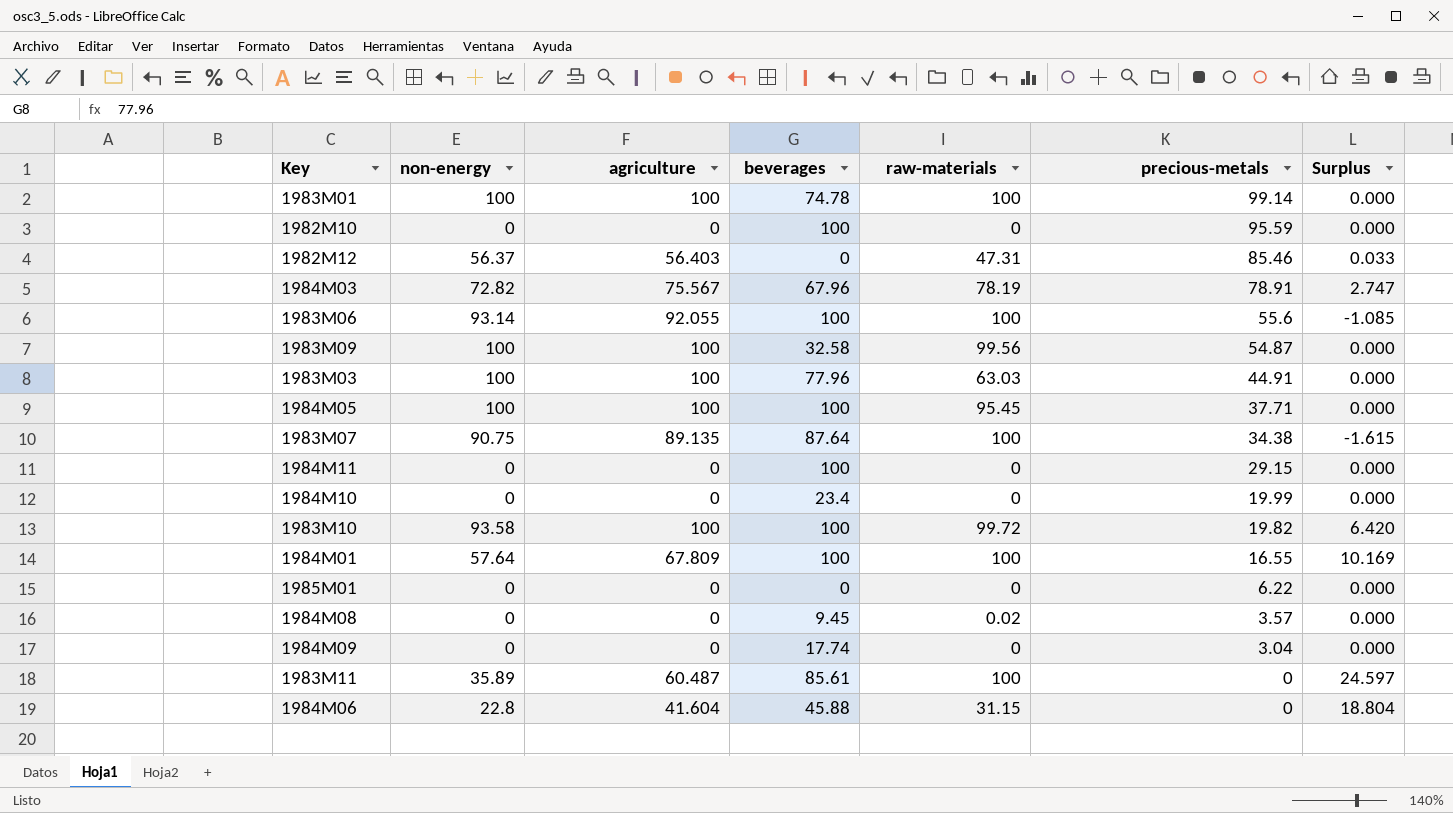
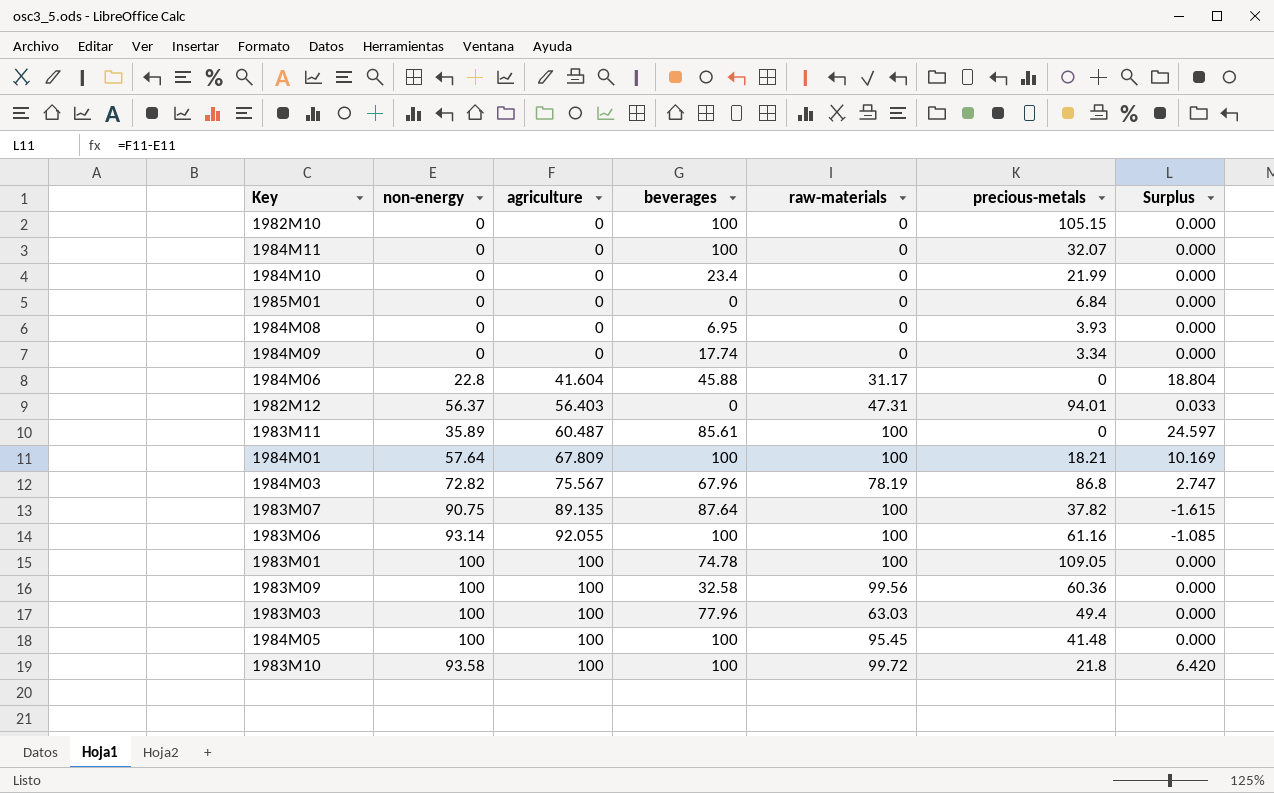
row order: precious-metals descending -> agriculture ascending
1982M10 | precious-metals: 95.59 -> 105.15
1984M11 | precious-metals: 29.15 -> 32.07
1984M10 | precious-metals: 19.99 -> 21.99
1985M01 | precious-metals: 6.22 -> 6.84
1984M08 | beverages: 9.45 -> 6.95
1984M08 | raw-materials: 0.02 -> 0
1984M08 | precious-metals: 3.57 -> 3.93
1984M09 | precious-metals: 3.04 -> 3.34
1984M06 | raw-materials: 31.15 -> 31.17
1982M12 | precious-metals: 85.46 -> 94.01
1984M01 | precious-metals: 16.55 -> 18.21
1984M03 | precious-metals: 78.91 -> 86.8
1983M07 | precious-metals: 34.38 -> 37.82
1983M06 | precious-metals: 55.6 -> 61.16
1983M01 | precious-metals: 99.14 -> 109.05
1983M09 | precious-metals: 54.87 -> 60.36
1983M03 | precious-metals: 44.91 -> 49.4
1984M05 | precious-metals: 37.71 -> 41.48
1983M10 | precious-metals: 19.82 -> 21.8

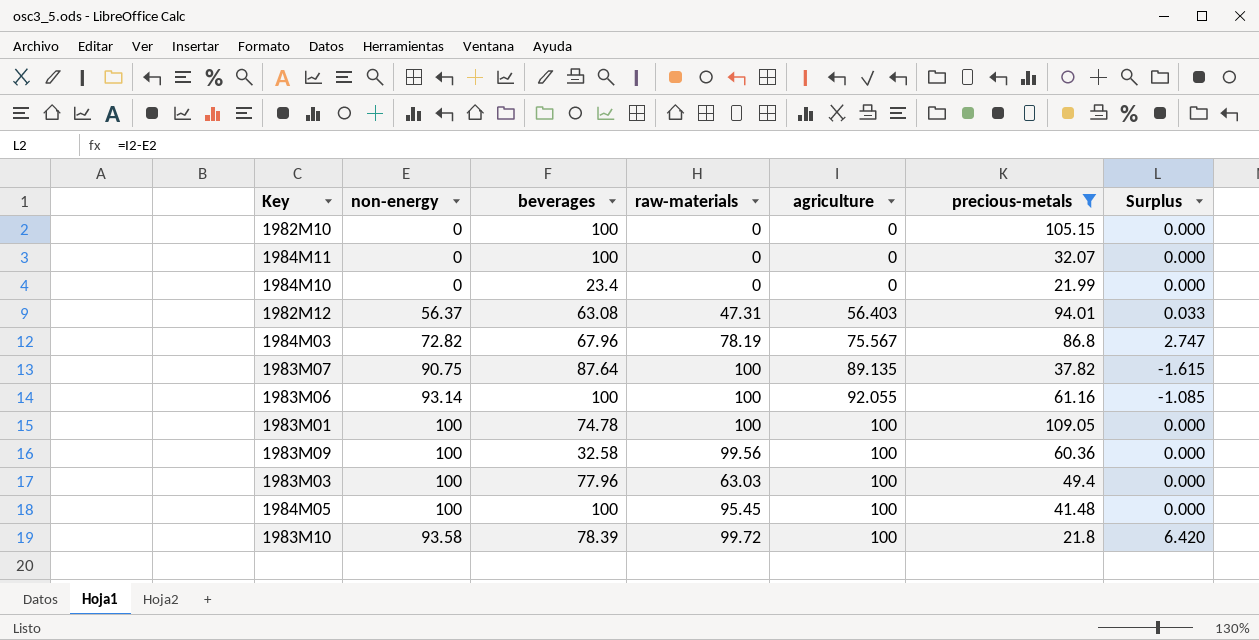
filter: none -> precious-metals >= 21.8
column agriculture | position: 3 -> 5
1982M12 | beverages: 0 -> 63.08
1983M10 | beverages: 100 -> 78.39

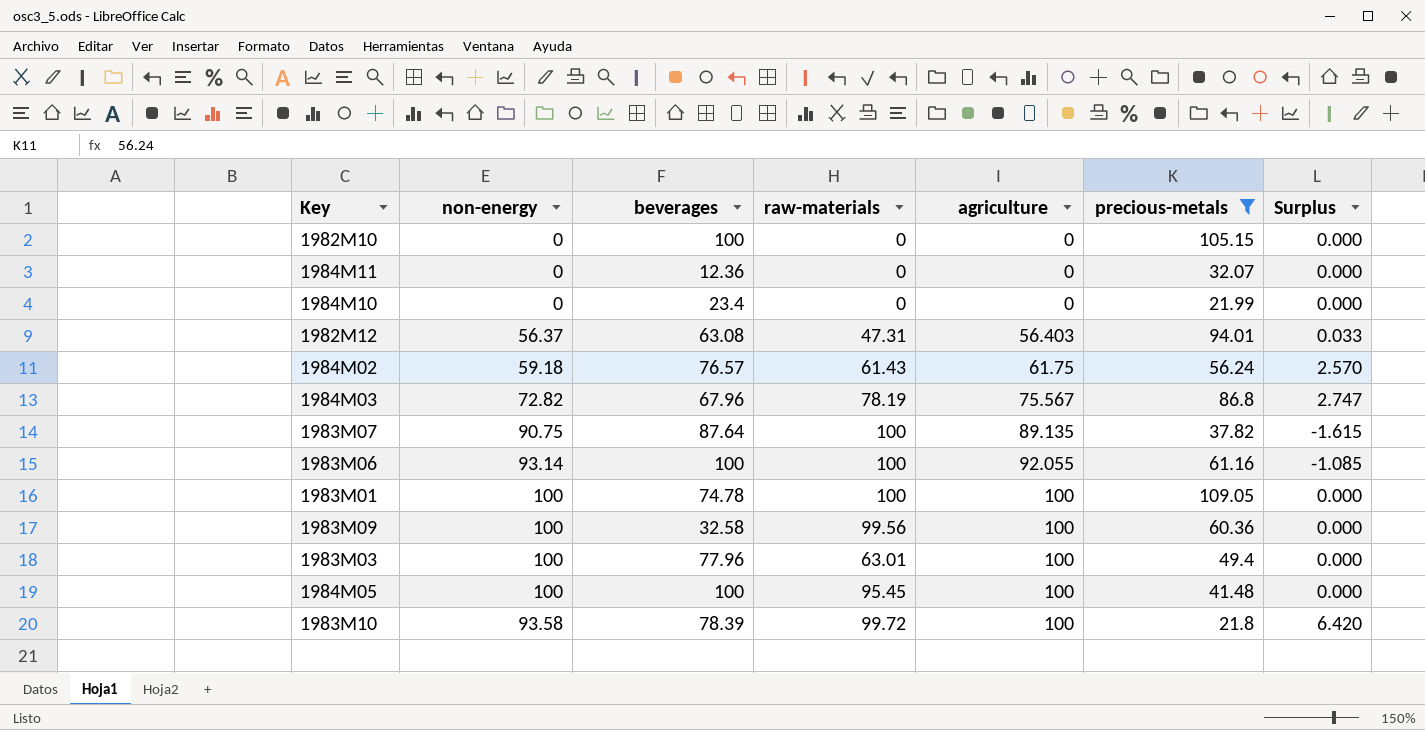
1984M11 | beverages: 100 -> 12.36
row 1984M02: none -> 59.18 | 76.57 | 61.43 | 61.75 | 56.24 | 2.570
1983M03 | raw-materials: 63.03 -> 63.01

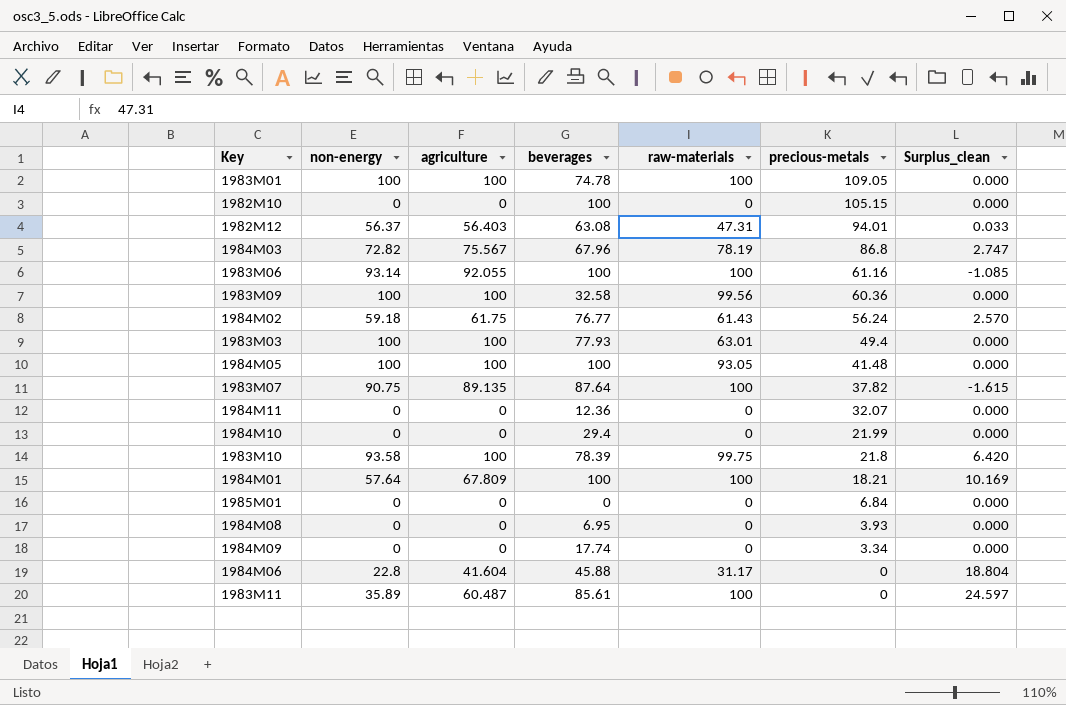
filter: precious-metals >= 21.8 -> none
row order: agriculture ascending -> precious-metals descending
column agriculture | position: 5 -> 3
column name: Surplus -> Surplus_clean
1984M02 | beverages: 76.57 -> 76.77
1983M03 | beverages: 77.96 -> 77.93
1984M05 | raw-materials: 95.45 -> 93.05
1984M10 | beverages: 23.4 -> 29.4
1983M10 | raw-materials: 99.72 -> 99.75

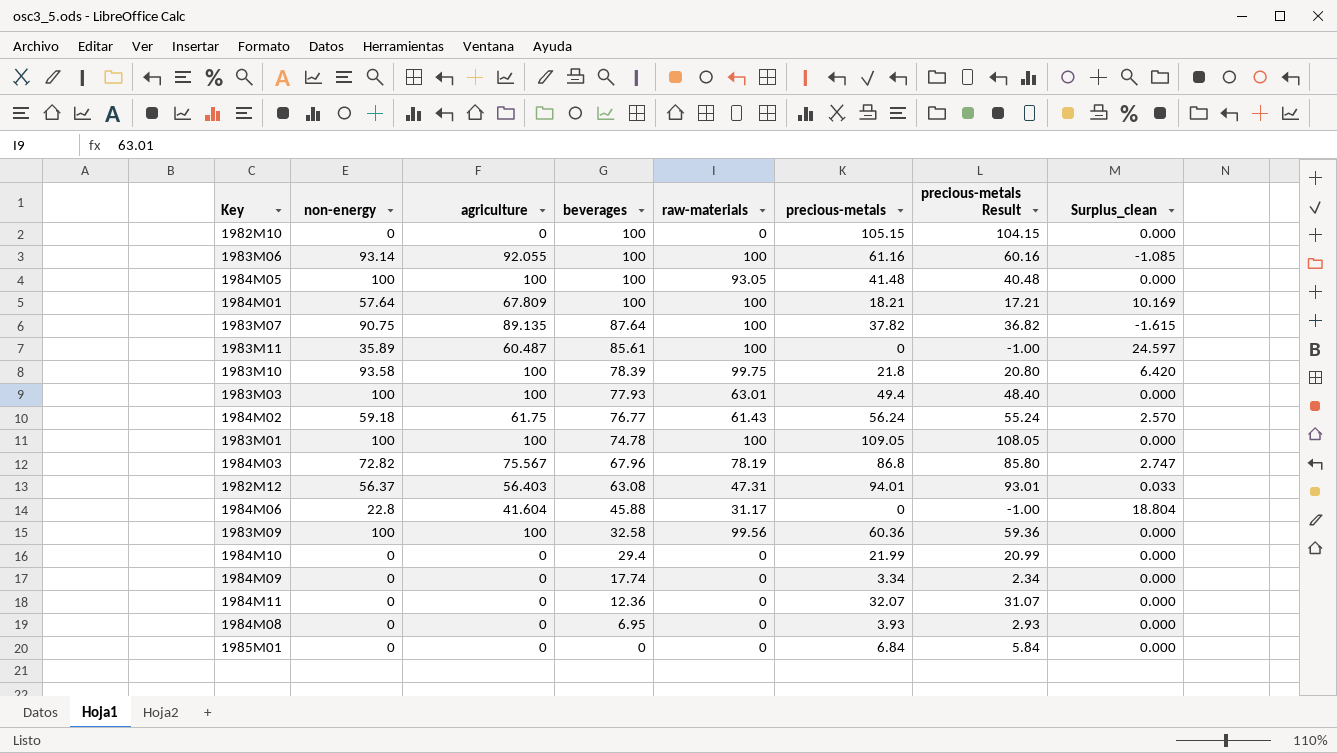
row order: precious-metals descending -> beverages descending
column precious-metals Result | formula: none -> [precious-metals] - 1

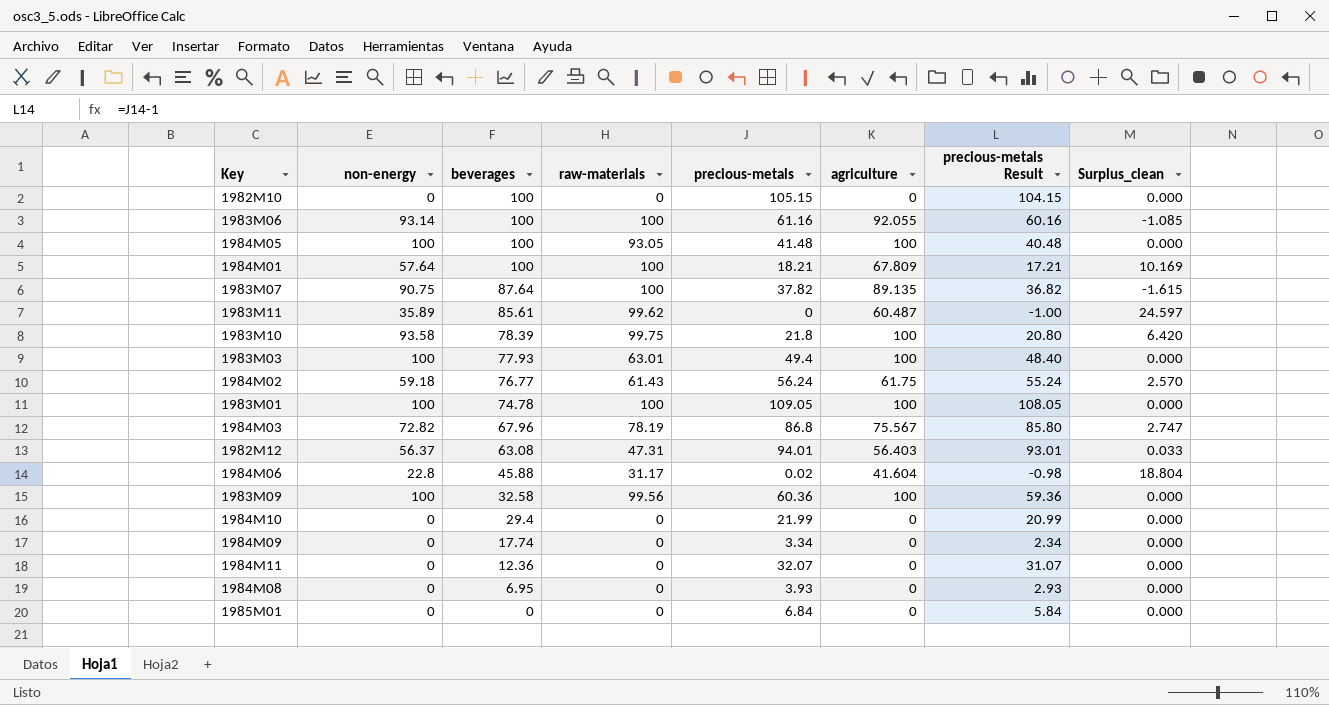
column agriculture | position: 3 -> 6
1983M11 | raw-materials: 100 -> 99.62
1984M06 | precious-metals: 0 -> 0.02
1984M06 | precious-metals Result: -1.00 -> -0.98

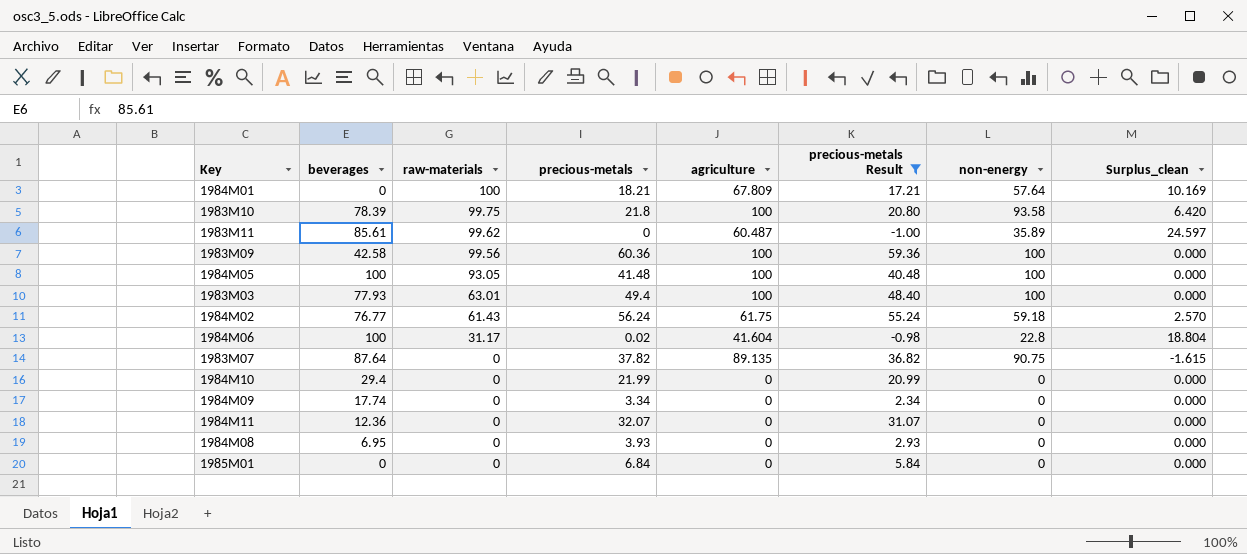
filter: none -> precious-metals Result <= 59.36
row order: beverages descending -> raw-materials descending
column non-energy | position: 2 -> 7
1984M01 | beverages: 100 -> 0
1983M09 | beverages: 32.58 -> 42.58
1984M06 | beverages: 45.88 -> 100
1983M07 | raw-materials: 100 -> 0

